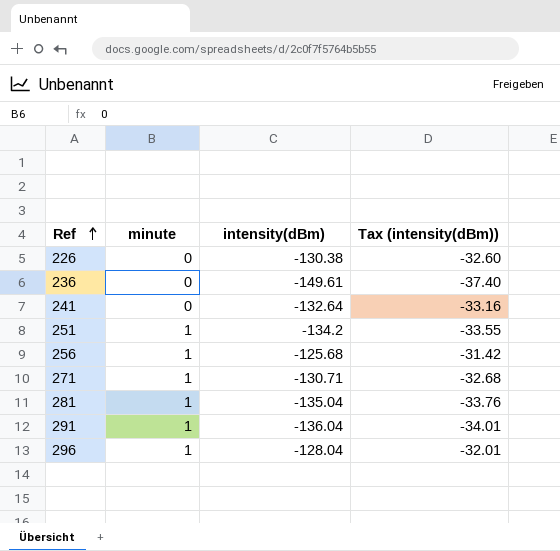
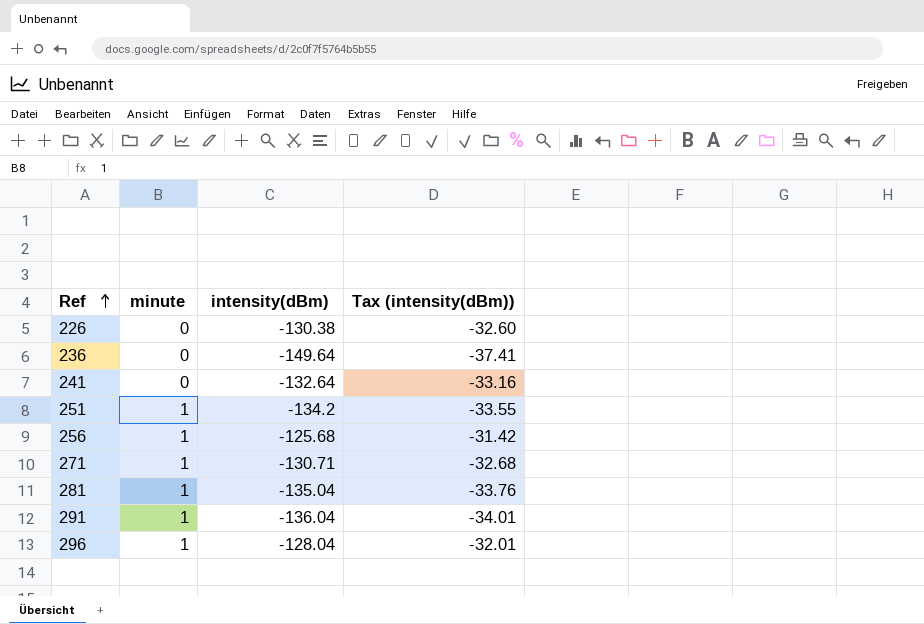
236 | intensity(dBm): -149.61 -> -149.64
236 | Tax (intensity(dBm)): -37.40 -> -37.41

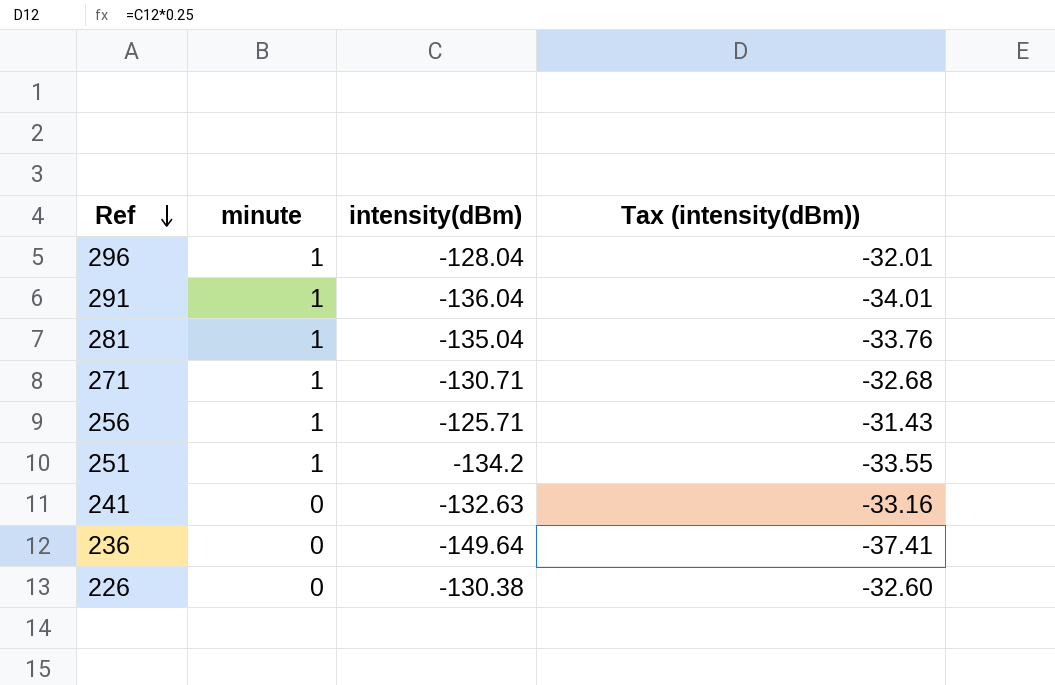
row order: Ref ascending -> Ref descending
256 | intensity(dBm): -125.68 -> -125.71
256 | Tax (intensity(dBm)): -31.42 -> -31.43
241 | intensity(dBm): -132.64 -> -132.63

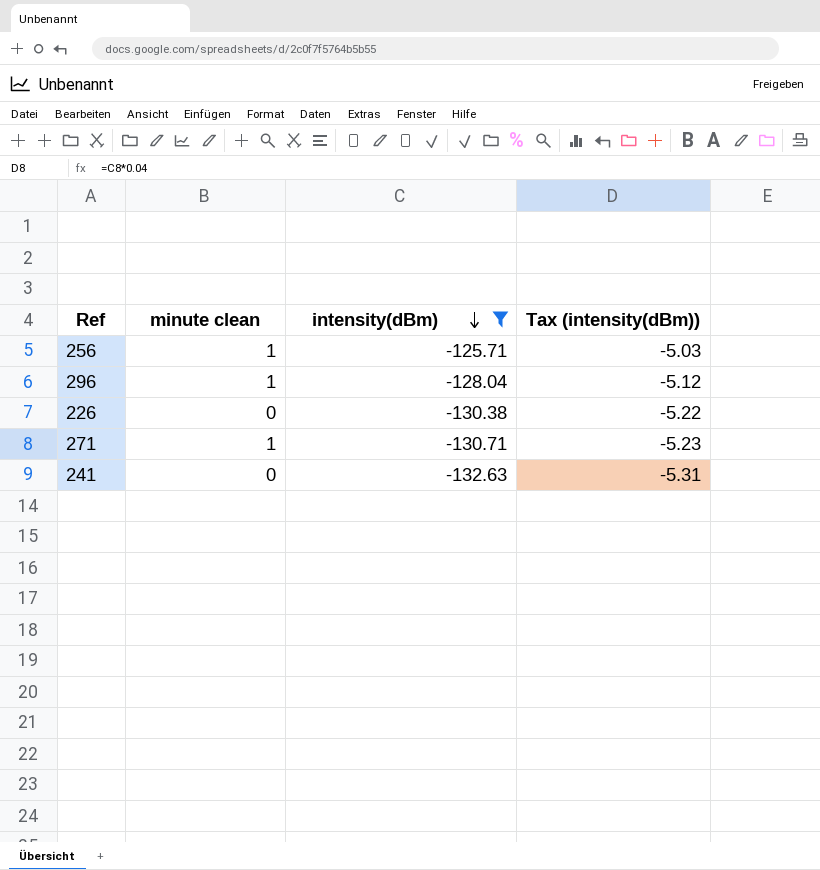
filter: none -> intensity(dBm) >= -132.63
row order: Ref descending -> intensity(dBm) descending
column name: minute -> minute clean
column Tax (intensity(dBm)) | formula: [intensity(dBm)] * 0.25 -> [intensity(dBm)] * 0.04

